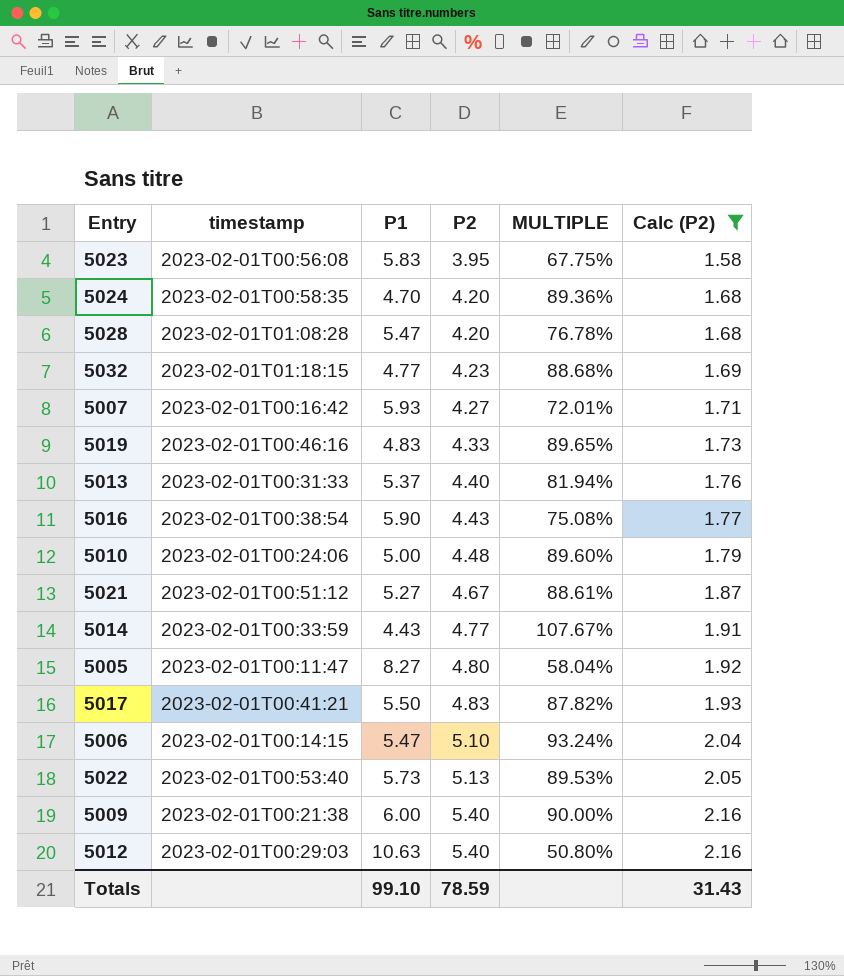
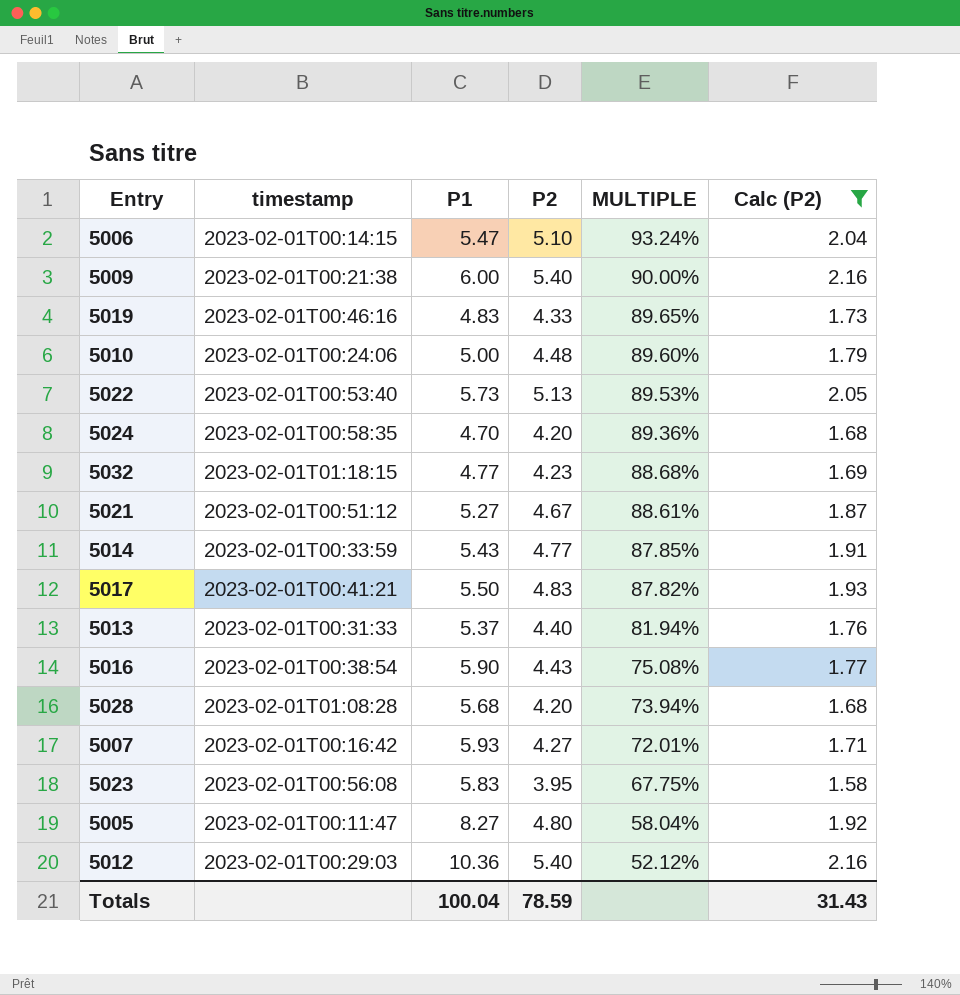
row order: P2 ascending -> MULTIPLE descending
5014 | P1: 4.43 -> 5.43
5014 | MULTIPLE: 107.67% -> 87.85%
5028 | P1: 5.47 -> 5.68
5028 | MULTIPLE: 76.78% -> 73.94%
5012 | P1: 10.63 -> 10.36
5012 | MULTIPLE: 50.80% -> 52.12%
Totals | P1: 99.10 -> 100.04

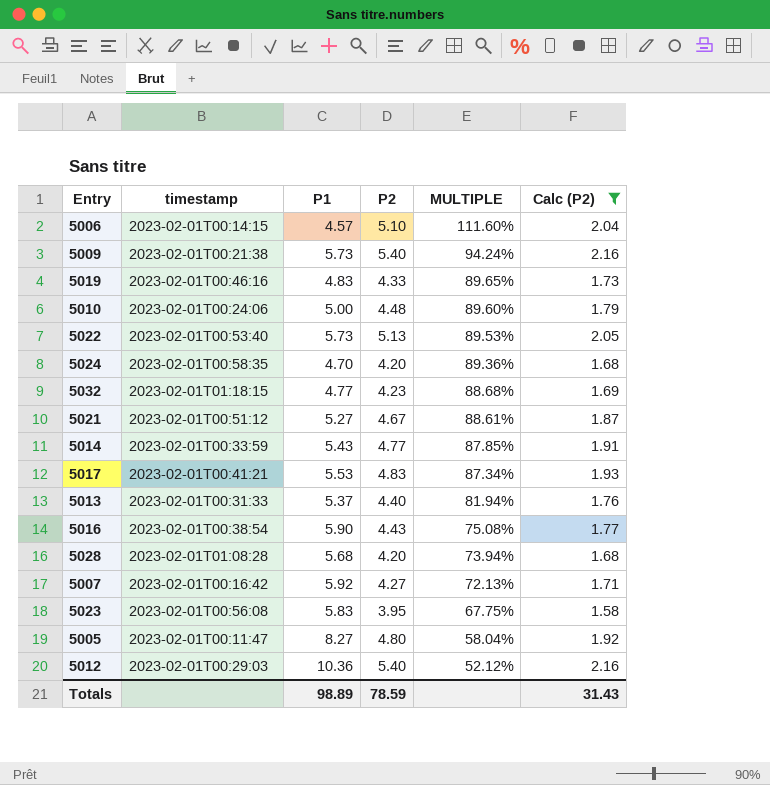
5006 | P1: 5.47 -> 4.57
5006 | MULTIPLE: 93.24% -> 111.60%
5009 | P1: 6.00 -> 5.73
5009 | MULTIPLE: 90.00% -> 94.24%
5017 | P1: 5.50 -> 5.53
5017 | MULTIPLE: 87.82% -> 87.34%
5007 | P1: 5.93 -> 5.92
5007 | MULTIPLE: 72.01% -> 72.13%
Totals | P1: 100.04 -> 98.89

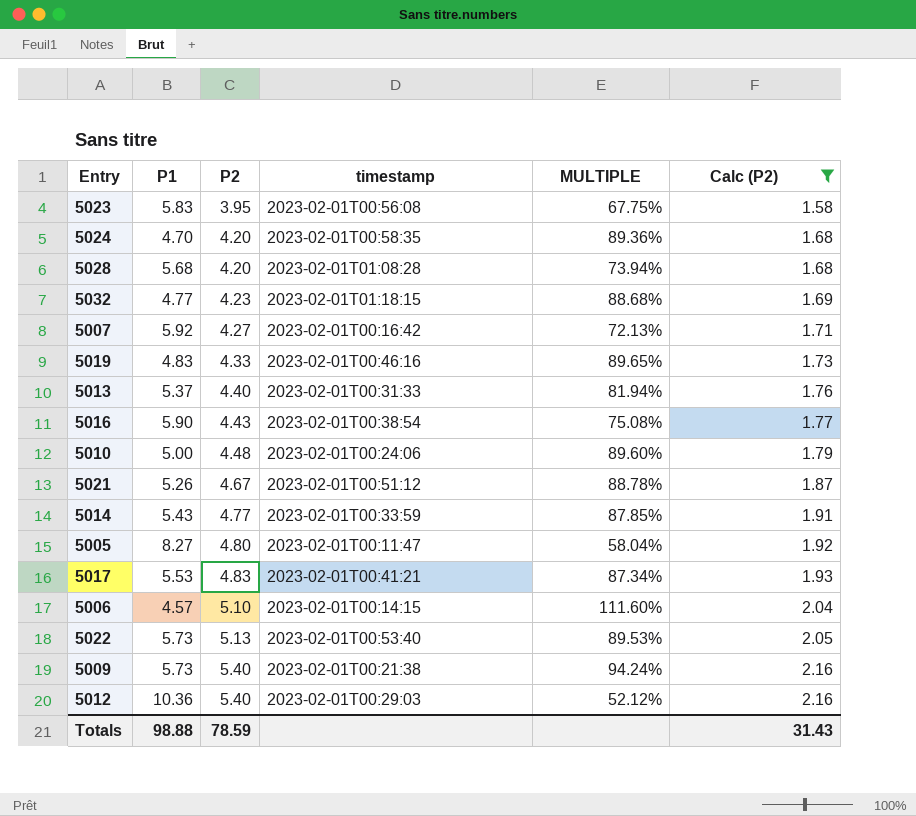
row order: MULTIPLE descending -> P2 ascending
column timestamp | position: 2 -> 4
5021 | P1: 5.27 -> 5.26
5021 | MULTIPLE: 88.61% -> 88.78%
Totals | P1: 98.89 -> 98.88

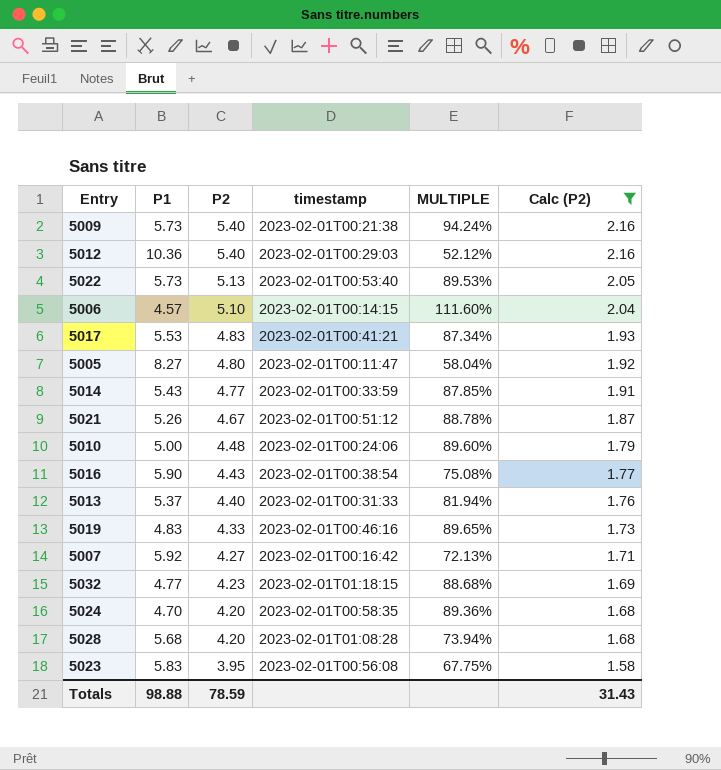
row order: P2 ascending -> P2 descending

